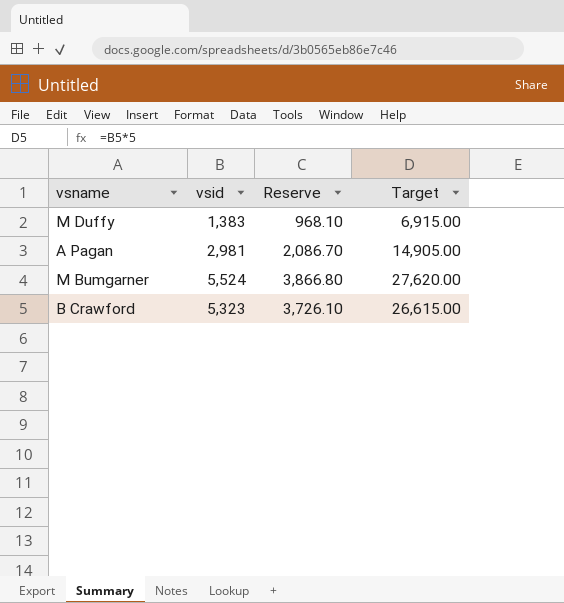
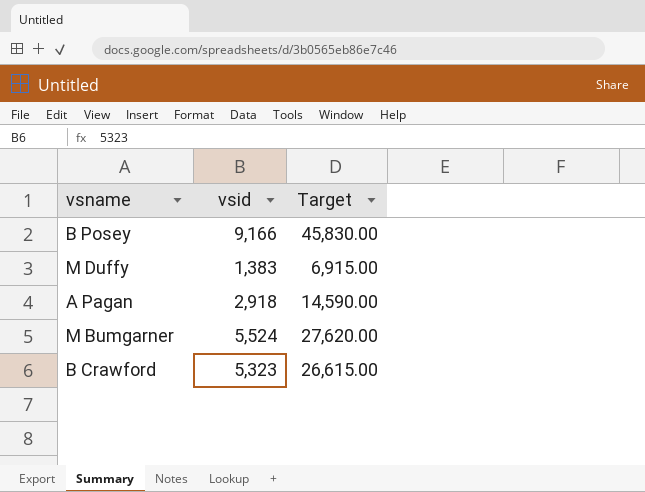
column Reserve | formula: [vsid] * 0.7 -> none
row B Posey: none -> 9,166 | 45,830.00
A Pagan | vsid: 2,981 -> 2,918
A Pagan | Target: 14,905.00 -> 14,590.00

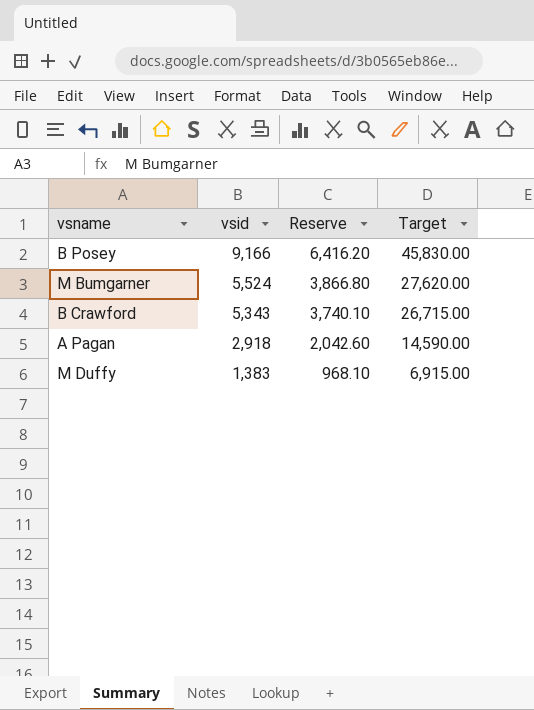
row order: none -> vsid descending
column Reserve | formula: none -> [vsid] * 0.7
B Crawford | vsid: 5,323 -> 5,343
B Crawford | Target: 26,615.00 -> 26,715.00

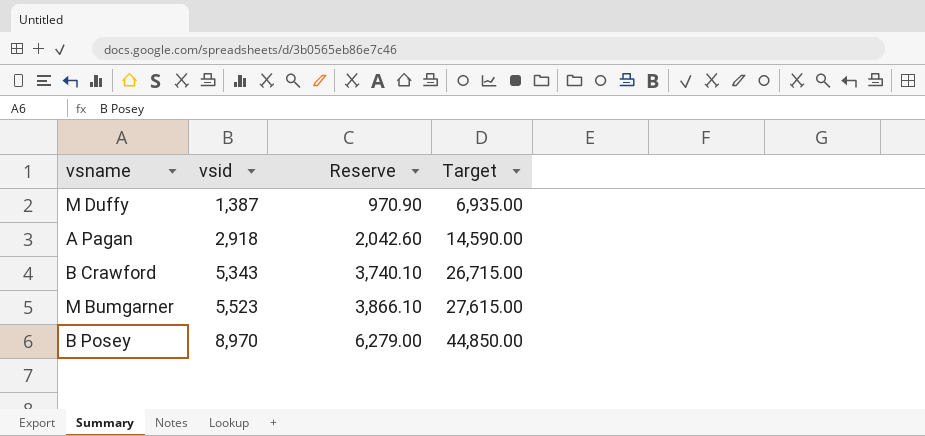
row order: vsid descending -> vsid ascending
M Duffy | vsid: 1,383 -> 1,387
M Duffy | Reserve: 968.10 -> 970.90
M Duffy | Target: 6,915.00 -> 6,935.00
M Bumgarner | vsid: 5,524 -> 5,523
M Bumgarner | Reserve: 3,866.80 -> 3,866.10
M Bumgarner | Target: 27,620.00 -> 27,615.00
B Posey | vsid: 9,166 -> 8,970
B Posey | Reserve: 6,416.20 -> 6,279.00
B Posey | Target: 45,830.00 -> 44,850.00

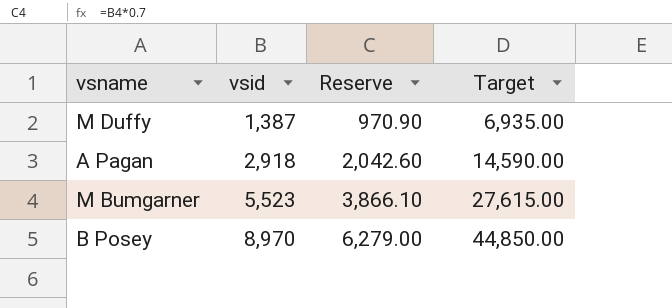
row B Crawford: 5,343 | 3,740.10 | 26,715.00 -> none

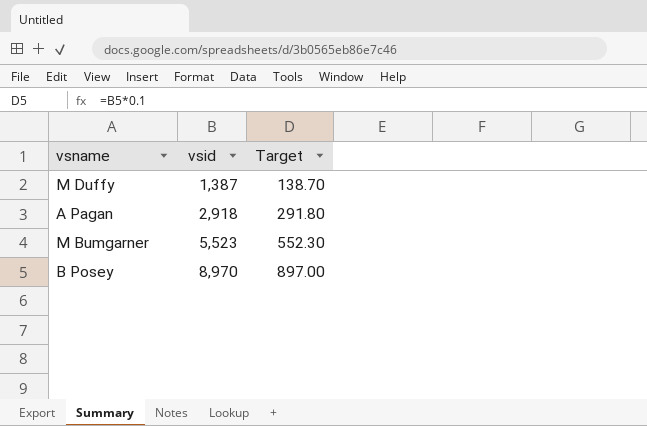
column Reserve | formula: [vsid] * 0.7 -> none
column Target | formula: [vsid] * 5 -> [vsid] * 0.1

